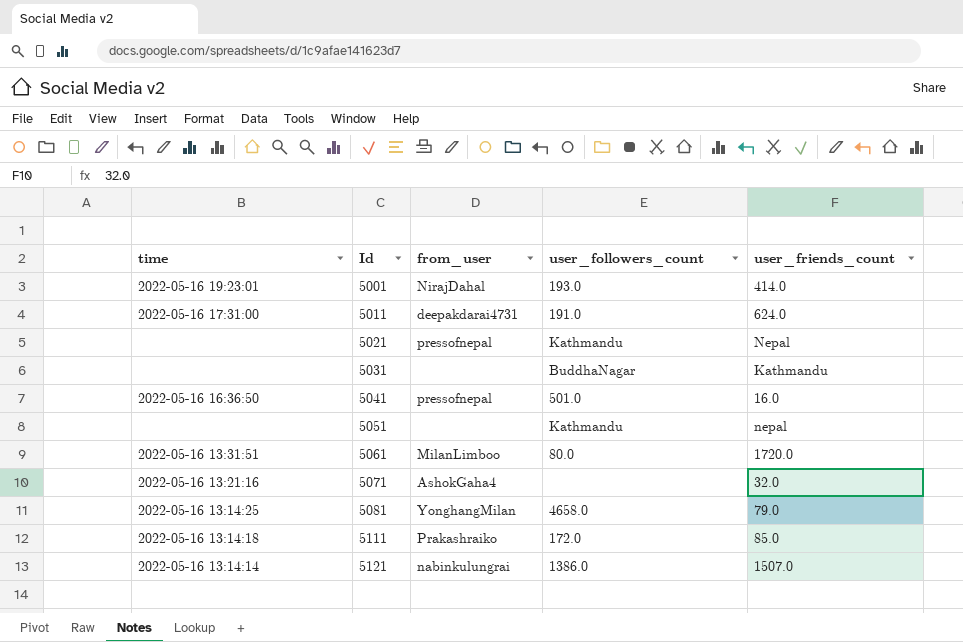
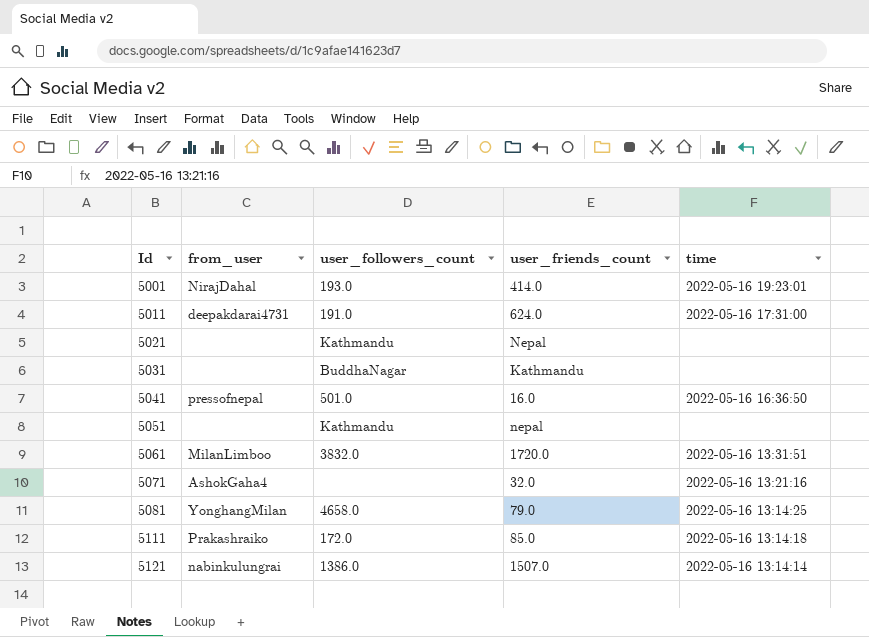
column time | position: 1 -> 5
5021 | from_user: pressofnepal -> none
5061 | user_followers_count: 80.0 -> 3832.0

